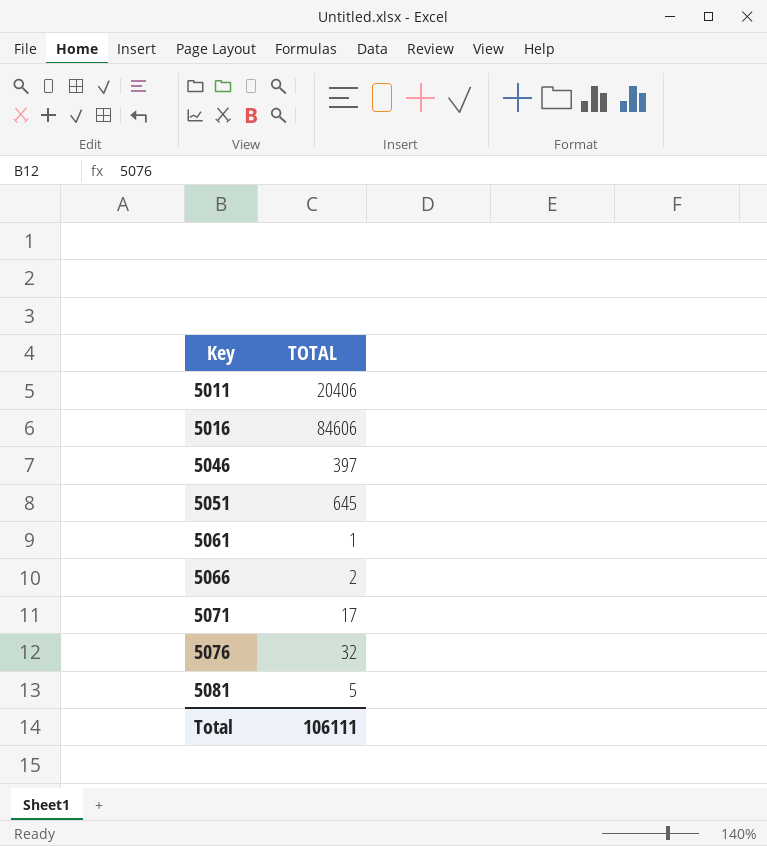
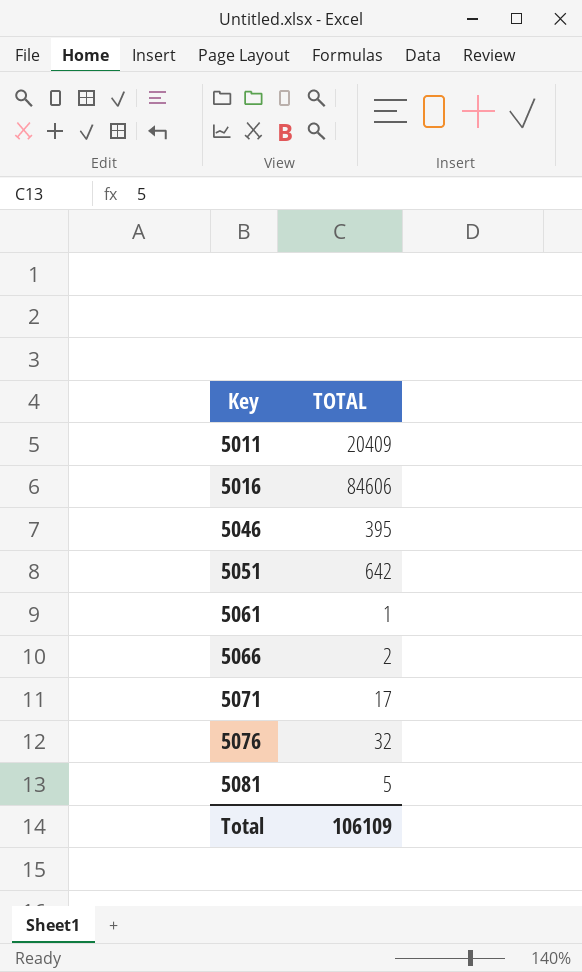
5011 | TOTAL: 20406 -> 20409
5046 | TOTAL: 397 -> 395
5051 | TOTAL: 645 -> 642
Total | TOTAL: 106111 -> 106109

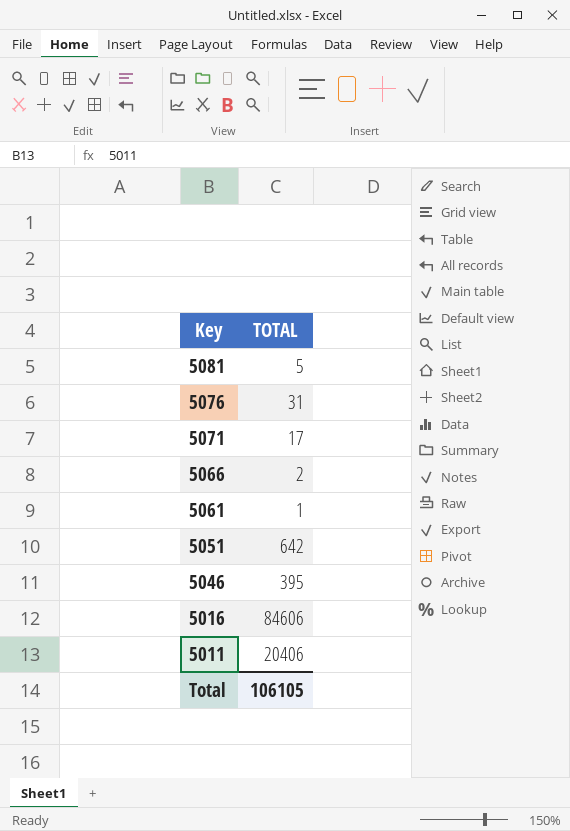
row order: Key ascending -> Key descending
5076 | TOTAL: 32 -> 31
5011 | TOTAL: 20409 -> 20406
Total | TOTAL: 106109 -> 106105

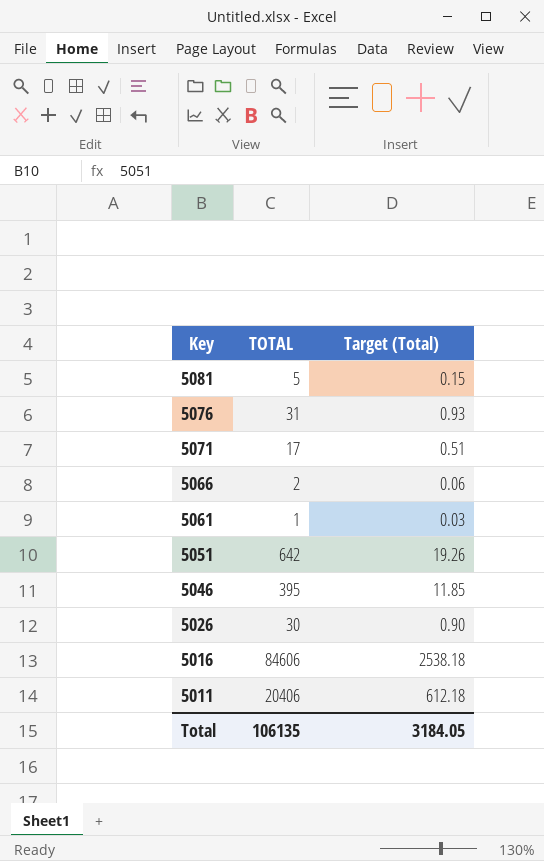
column Target (Total) | formula: none -> [TOTAL] * 0.03
row 5026: none -> 30 | 0.90
Total | TOTAL: 106105 -> 106135

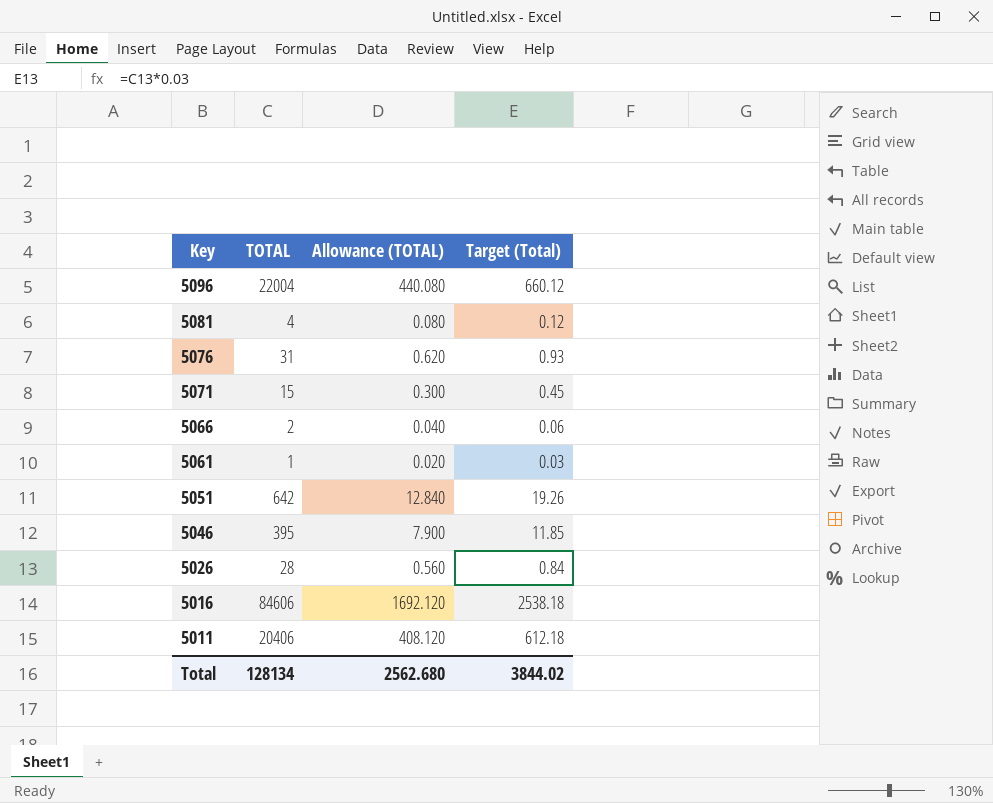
column Allowance (TOTAL) | formula: none -> [TOTAL] * 0.02
row 5096: none -> 22004 | 440.080 | 660.12
5081 | TOTAL: 5 -> 4
5081 | Target (Total): 0.15 -> 0.12
5071 | TOTAL: 17 -> 15
5071 | Target (Total): 0.51 -> 0.45
5026 | TOTAL: 30 -> 28
5026 | Target (Total): 0.90 -> 0.84
Total | TOTAL: 106135 -> 128134
Total | Target (Total): 3184.05 -> 3844.02

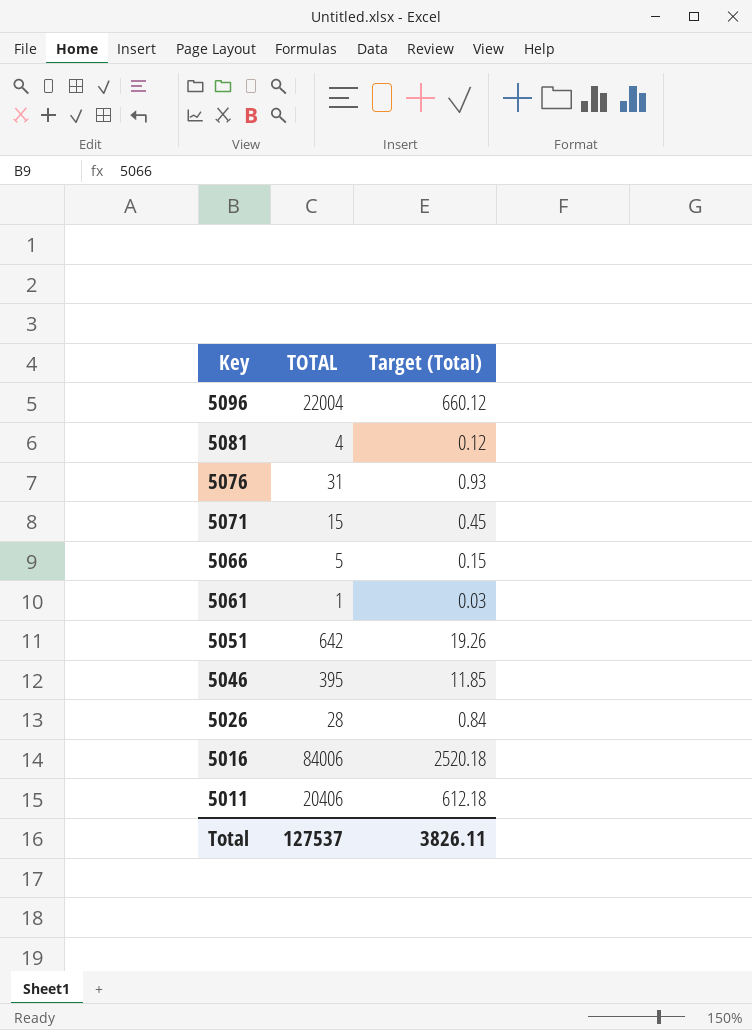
column Allowance (TOTAL) | formula: [TOTAL] * 0.02 -> none
5066 | TOTAL: 2 -> 5
5066 | Target (Total): 0.06 -> 0.15
5016 | TOTAL: 84606 -> 84006
5016 | Target (Total): 2538.18 -> 2520.18
Total | TOTAL: 128134 -> 127537
Total | Target (Total): 3844.02 -> 3826.11

